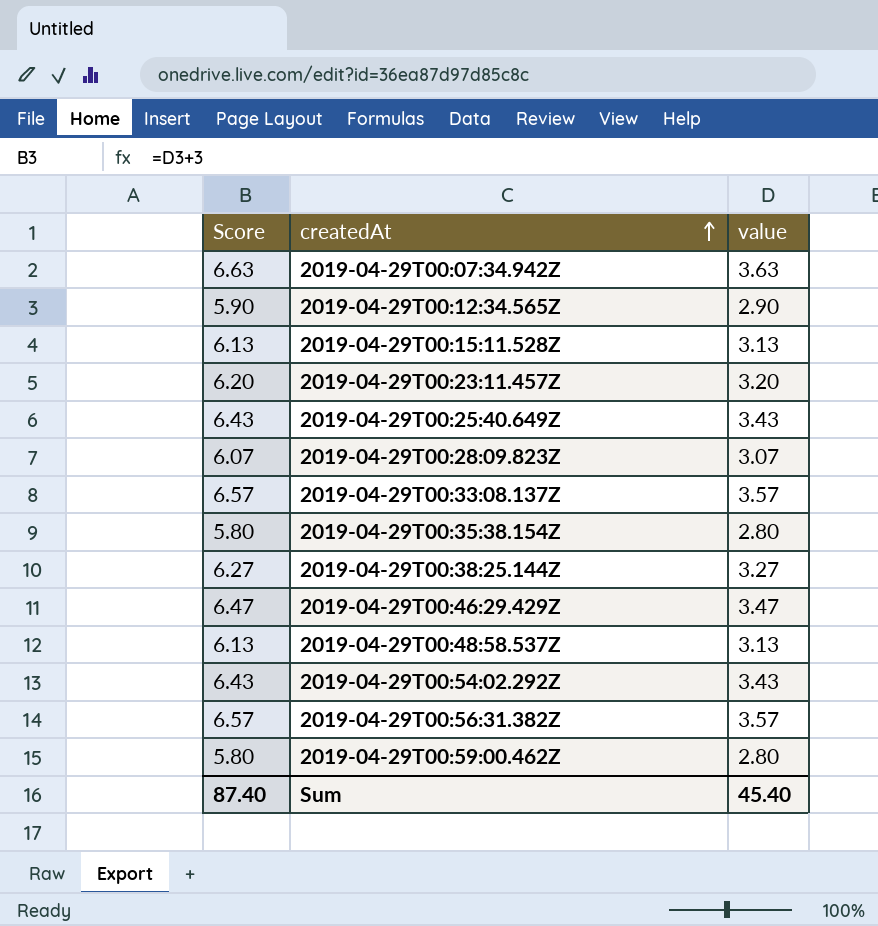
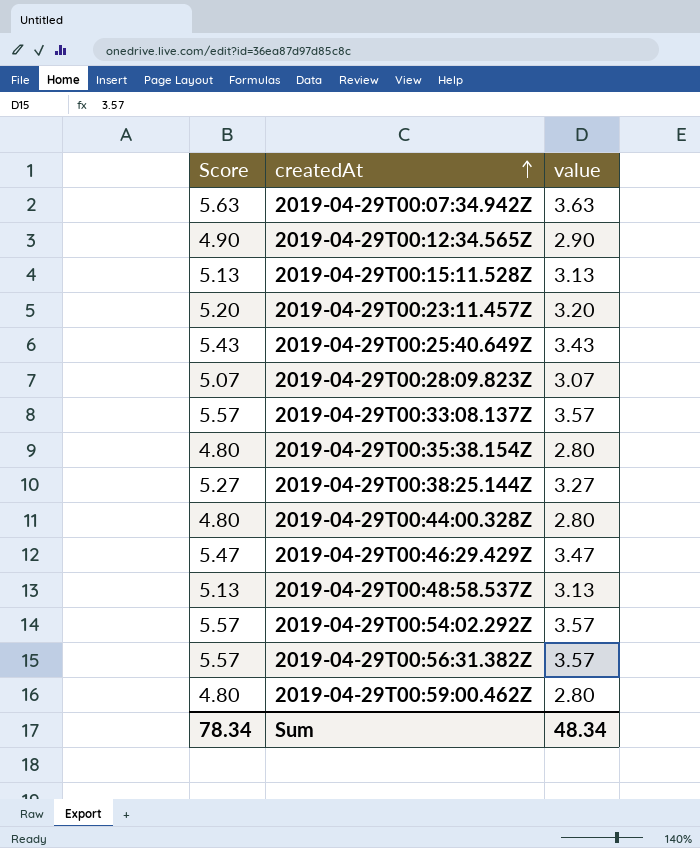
column Score | formula: [value] + 3 -> [value] + 2
row 2019-04-29T00:44:00.328Z: none -> 4.80 | 2.80
2019-04-29T00:54:02.292Z | value: 3.43 -> 3.57
Sum | Score: 87.40 -> 78.34
Sum | value: 45.40 -> 48.34

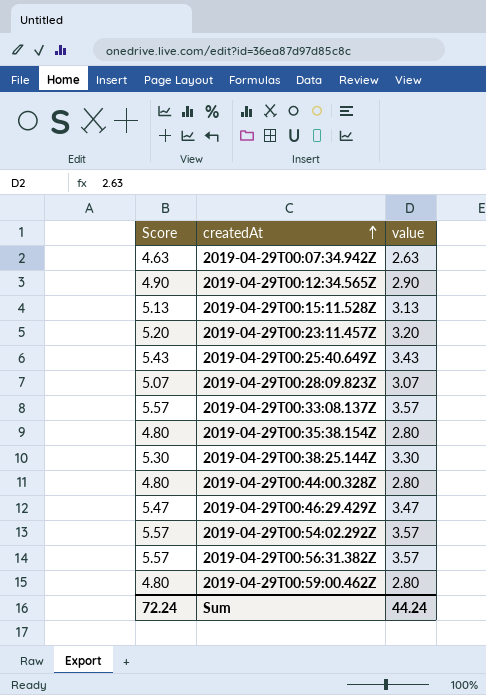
row 2019-04-29T00:48:58.537Z: 5.13 | 3.13 -> none
2019-04-29T00:07:34.942Z | Score: 5.63 -> 4.63
2019-04-29T00:07:34.942Z | value: 3.63 -> 2.63
2019-04-29T00:38:25.144Z | Score: 5.27 -> 5.30
2019-04-29T00:38:25.144Z | value: 3.27 -> 3.30
Sum | Score: 78.34 -> 72.24
Sum | value: 48.34 -> 44.24

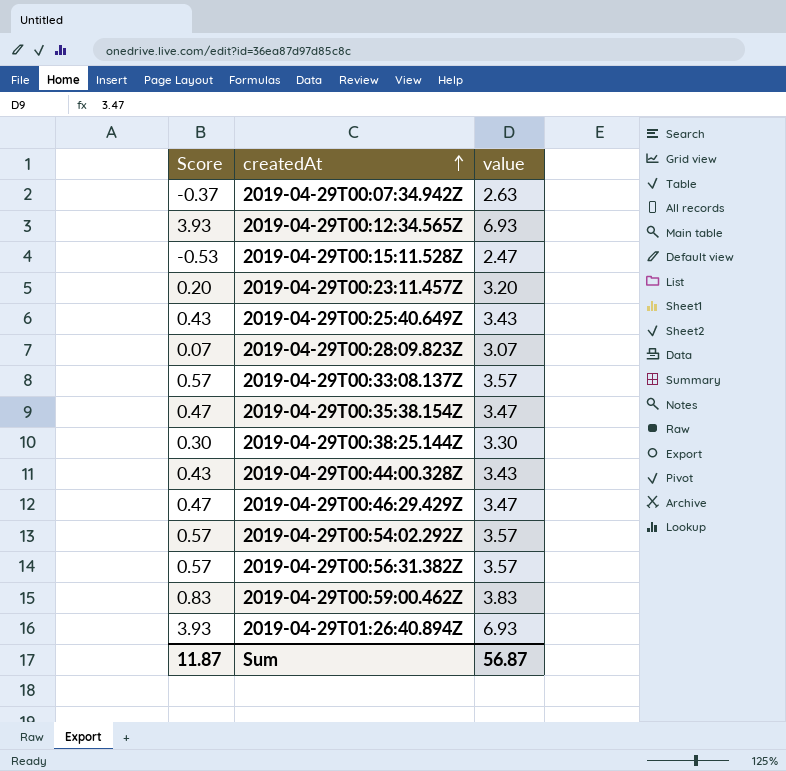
column Score | formula: [value] + 2 -> [value] - 3
2019-04-29T00:12:34.565Z | value: 2.90 -> 6.93
2019-04-29T00:15:11.528Z | value: 3.13 -> 2.47
2019-04-29T00:35:38.154Z | value: 2.80 -> 3.47
2019-04-29T00:44:00.328Z | value: 2.80 -> 3.43
2019-04-29T00:59:00.462Z | value: 2.80 -> 3.83
row 2019-04-29T01:26:40.894Z: none -> 3.93 | 6.93
Sum | Score: 72.24 -> 11.87
Sum | value: 44.24 -> 56.87

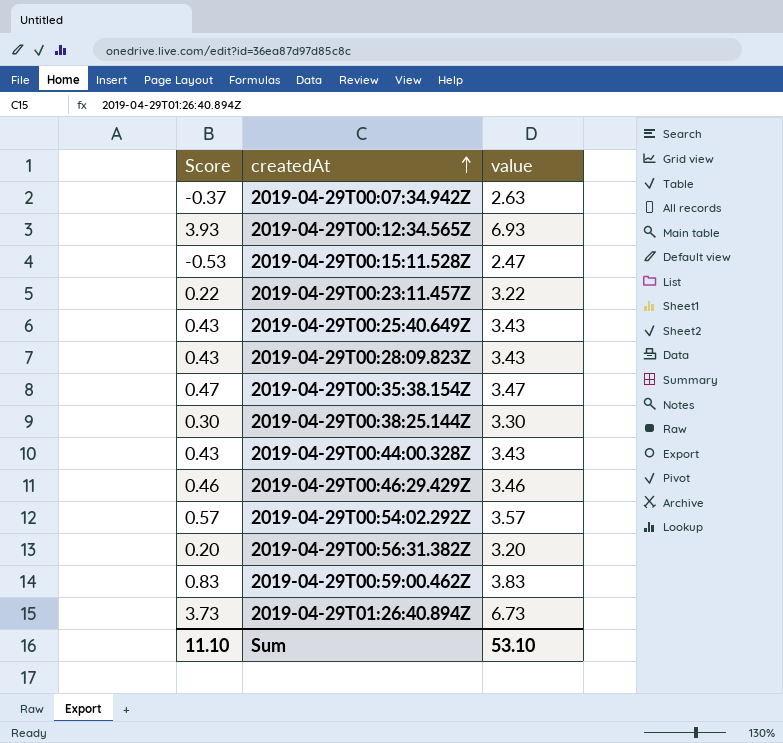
row 2019-04-29T00:33:08.137Z: 0.57 | 3.57 -> none
2019-04-29T00:23:11.457Z | Score: 0.20 -> 0.22
2019-04-29T00:23:11.457Z | value: 3.20 -> 3.22
2019-04-29T00:28:09.823Z | Score: 0.07 -> 0.43
2019-04-29T00:28:09.823Z | value: 3.07 -> 3.43
2019-04-29T00:46:29.429Z | Score: 0.47 -> 0.46
2019-04-29T00:46:29.429Z | value: 3.47 -> 3.46
2019-04-29T00:56:31.382Z | Score: 0.57 -> 0.20
2019-04-29T00:56:31.382Z | value: 3.57 -> 3.20
2019-04-29T01:26:40.894Z | Score: 3.93 -> 3.73
2019-04-29T01:26:40.894Z | value: 6.93 -> 6.73
Sum | Score: 11.87 -> 11.10
Sum | value: 56.87 -> 53.10

